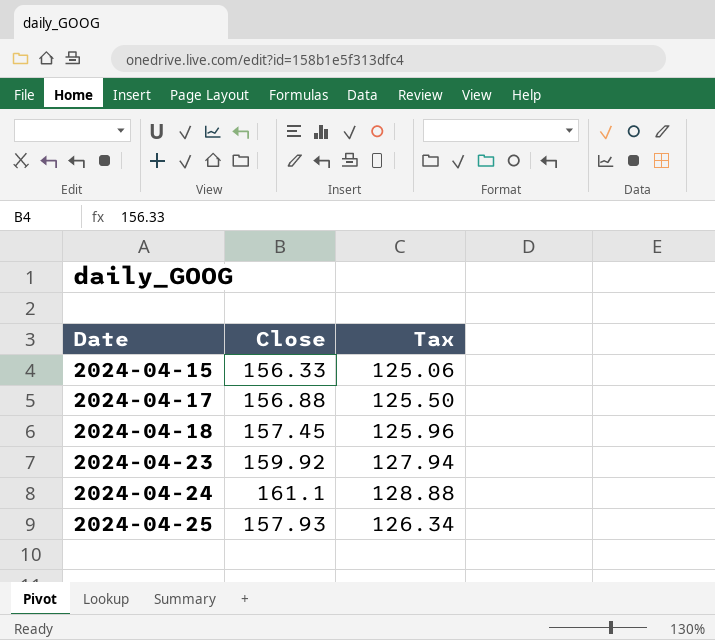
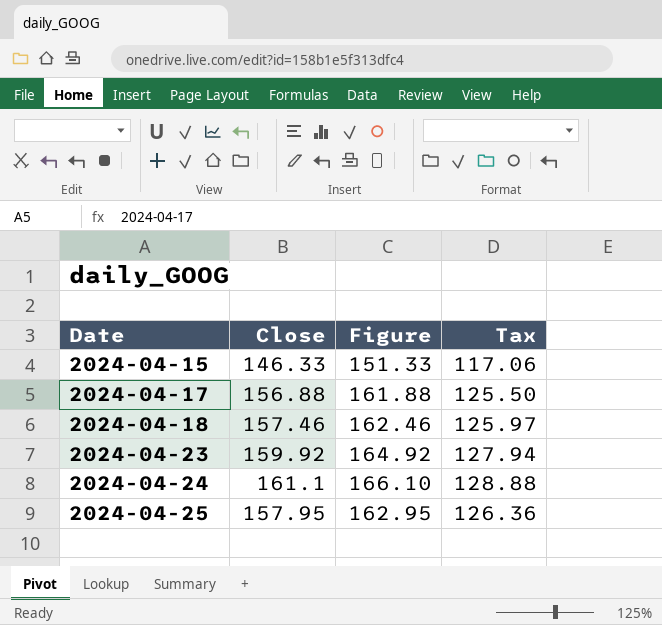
column Figure | formula: none -> [Close] + 5
2024-04-15 | Close: 156.33 -> 146.33
2024-04-15 | Tax: 125.06 -> 117.06
2024-04-18 | Close: 157.45 -> 157.46
2024-04-18 | Tax: 125.96 -> 125.97
2024-04-25 | Close: 157.93 -> 157.95
2024-04-25 | Tax: 126.34 -> 126.36

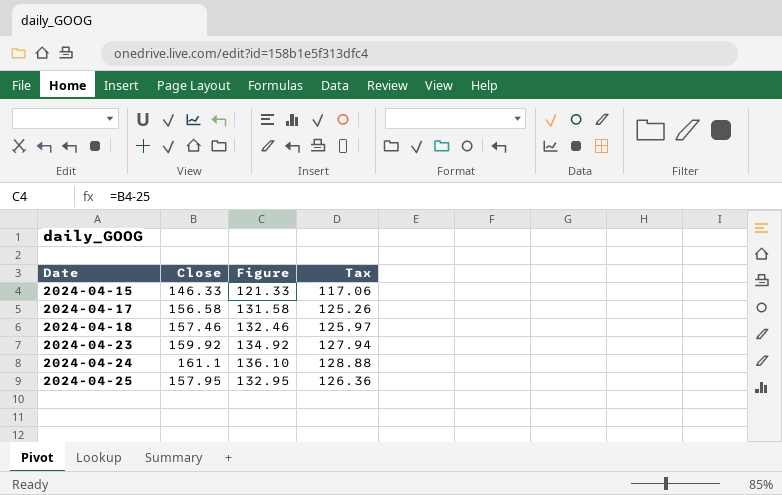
column Figure | formula: [Close] + 5 -> [Close] - 25
2024-04-17 | Close: 156.88 -> 156.58
2024-04-17 | Tax: 125.50 -> 125.26

